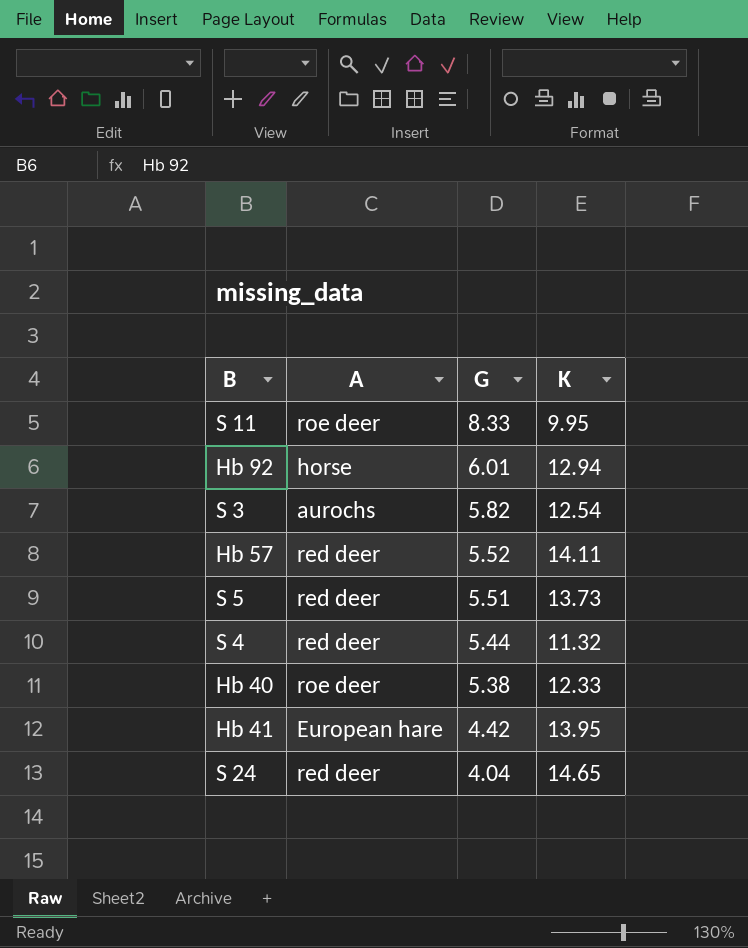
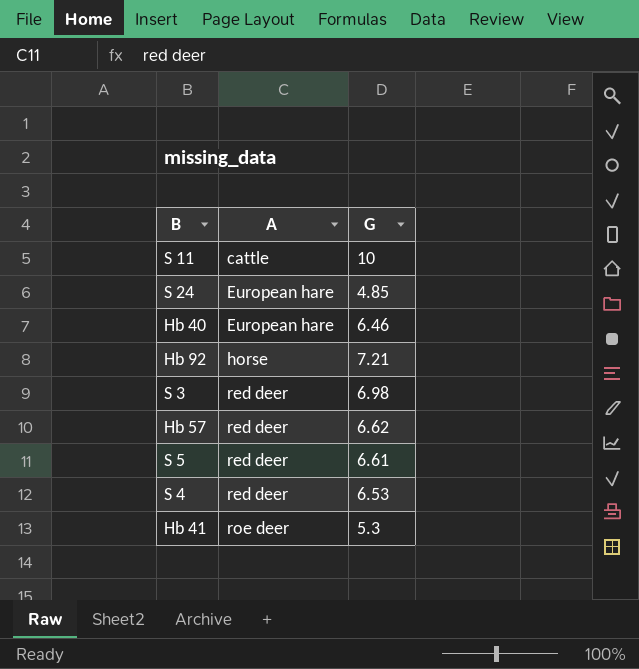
row order: G descending -> A ascending
column K | position: 4 -> none
S 11 | A: roe deer -> cattle
S 11 | G: 8.33 -> 10
S 24 | A: red deer -> European hare
S 24 | G: 4.04 -> 4.85
Hb 40 | A: roe deer -> European hare
Hb 40 | G: 5.38 -> 6.46
Hb 92 | G: 6.01 -> 7.21
S 3 | A: aurochs -> red deer
S 3 | G: 5.82 -> 6.98
Hb 57 | G: 5.52 -> 6.62
S 5 | G: 5.51 -> 6.61
S 4 | G: 5.44 -> 6.53
Hb 41 | A: European hare -> roe deer
Hb 41 | G: 4.42 -> 5.3

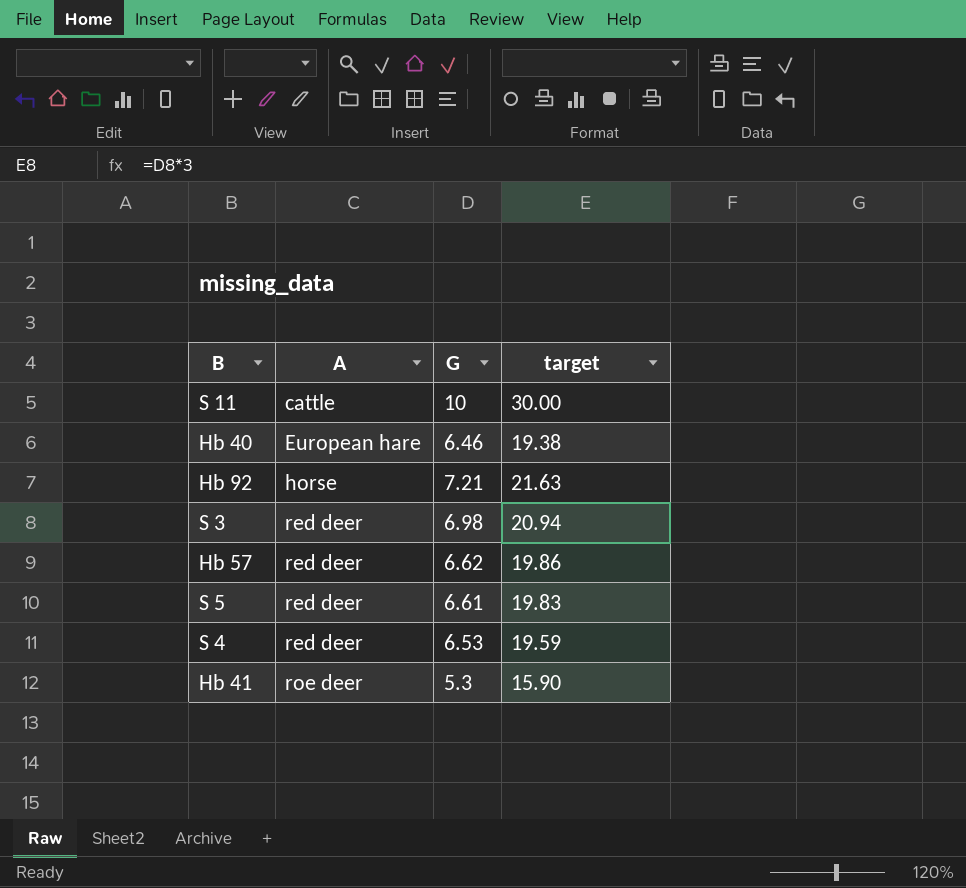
column target | formula: none -> [G] * 3
row S 24: European hare | 4.85 -> none

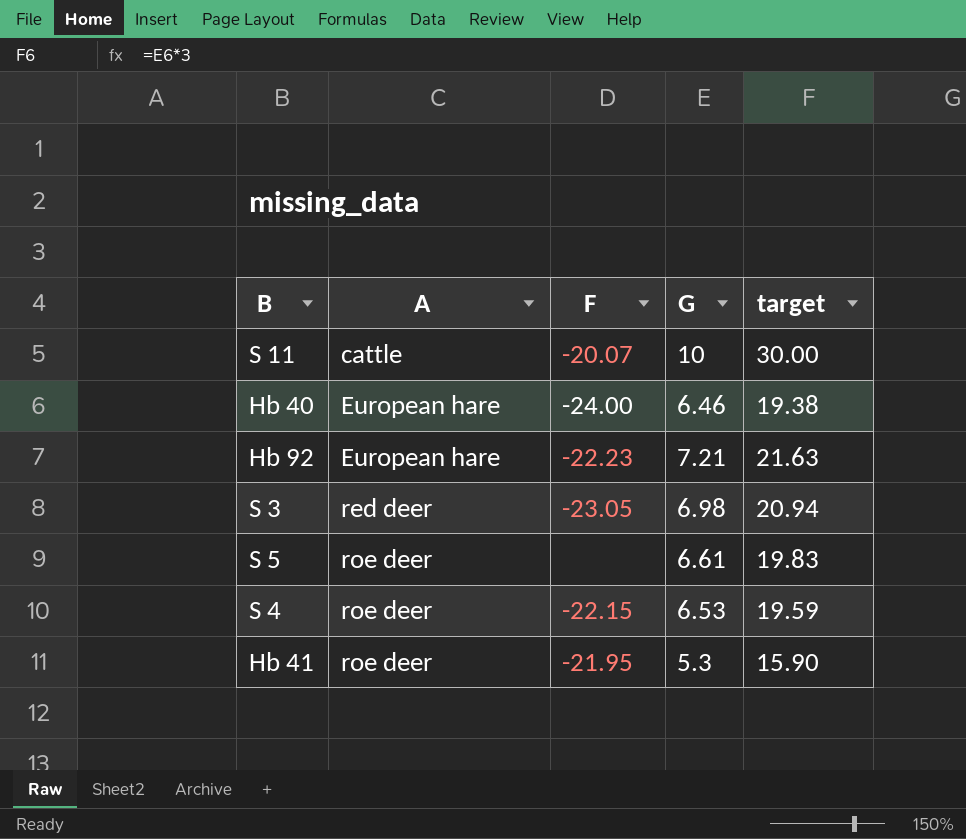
column F | position: none -> 3
row Hb 57: red deer | 6.62 | 19.86 -> none
Hb 92 | A: horse -> European hare
S 5 | A: red deer -> roe deer
S 4 | A: red deer -> roe deer

